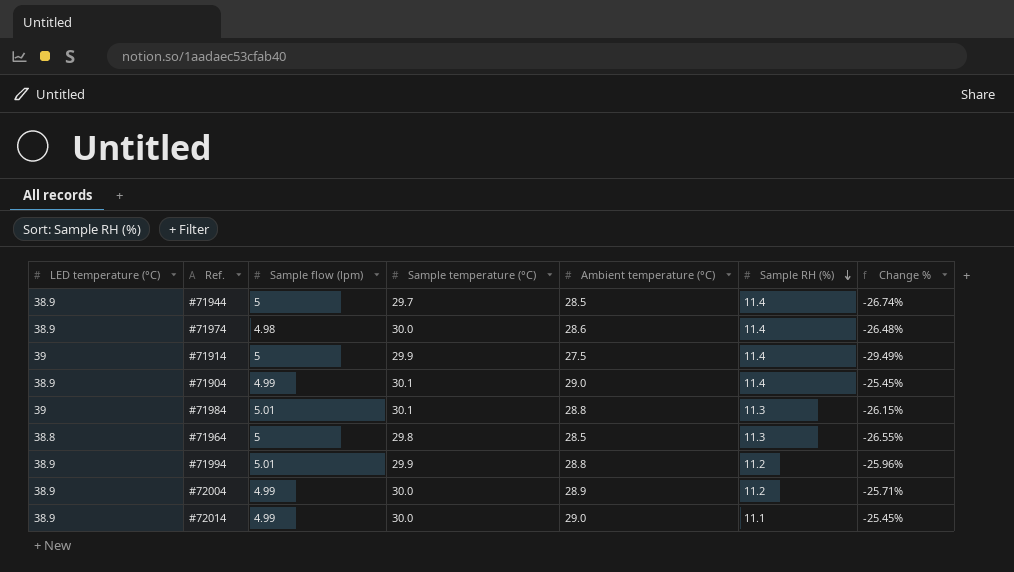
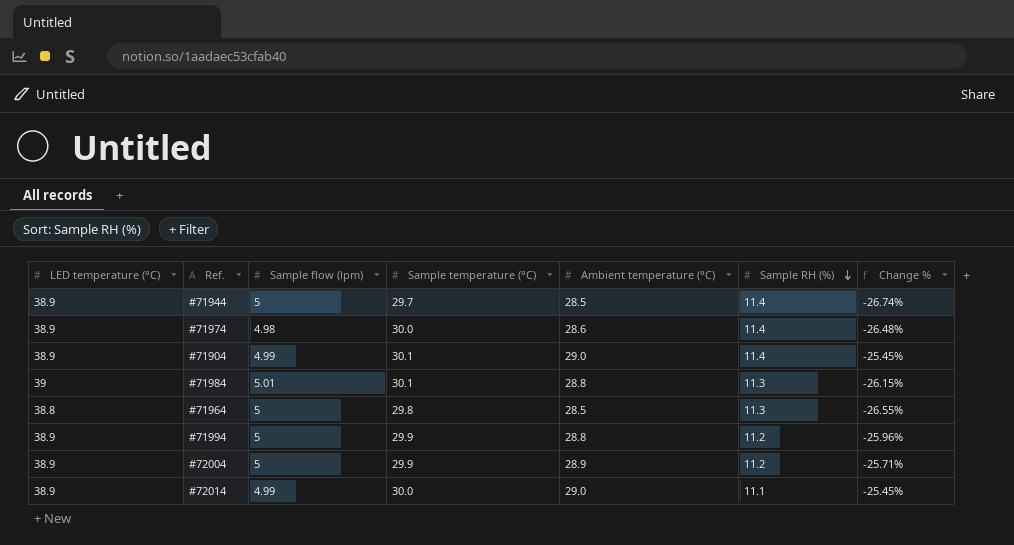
row #71914: 39 | 5 | 29.9 | 27.5 | 11.4 | -29.49% -> none
#71994 | Sample flow (lpm): 5.01 -> 5
#72004 | Sample flow (lpm): 4.99 -> 5
#72004 | Sample temperature (°C): 30.0 -> 29.9

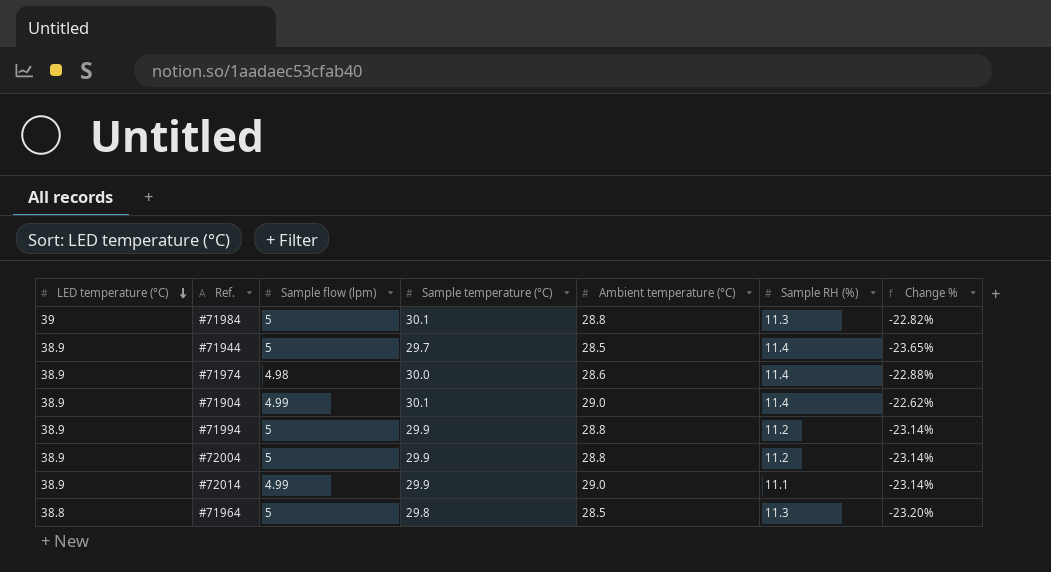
row order: Sample RH (%) descending -> LED temperature (°C) descending
column Change % | formula: ([Ambient temperature (°C)] - [LED temperature (°C)]) / [LED temperature (°C)] -> ([Sample temperature (°C)] - [LED temperature (°C)]) / [LED temperature (°C)]
#71984 | Sample flow (lpm): 5.01 -> 5
#72004 | Ambient temperature (°C): 28.9 -> 28.8
#72014 | Sample temperature (°C): 30.0 -> 29.9

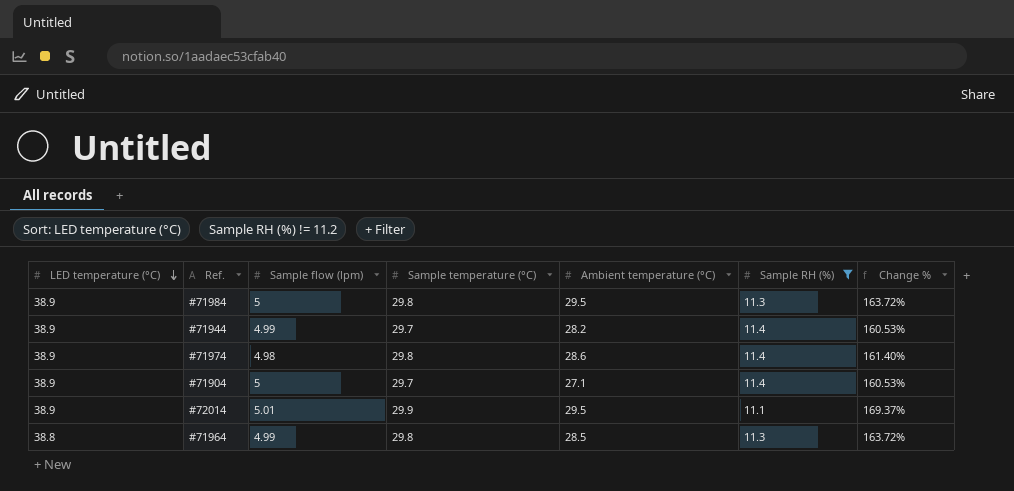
filter: none -> Sample RH (%) != 11.2
column Change % | formula: ([Sample temperature (°C)] - [LED temperature (°C)]) / [LED temperature (°C)] -> ([Sample temperature (°C)] - [Sample RH (%)]) / [Sample RH (%)]
#71984 | LED temperature (°C): 39 -> 38.9
#71984 | Sample temperature (°C): 30.1 -> 29.8
#71984 | Ambient temperature (°C): 28.8 -> 29.5
#71944 | Sample flow (lpm): 5 -> 4.99
#71944 | Ambient temperature (°C): 28.5 -> 28.2
#71974 | Sample temperature (°C): 30.0 -> 29.8
#71904 | Sample flow (lpm): 4.99 -> 5
#71904 | Sample temperature (°C): 30.1 -> 29.7
#71904 | Ambient temperature (°C): 29.0 -> 27.1
#72014 | Sample flow (lpm): 4.99 -> 5.01
#72014 | Ambient temperature (°C): 29.0 -> 29.5
#71964 | Sample flow (lpm): 5 -> 4.99

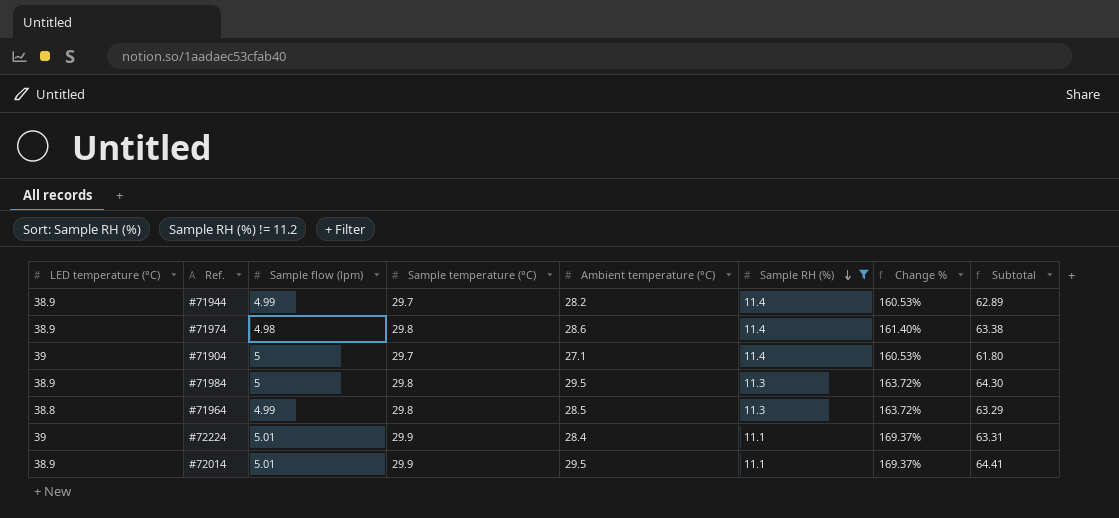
row order: LED temperature (°C) descending -> Sample RH (%) descending
column Subtotal | formula: none -> [Sample flow (lpm)] + [Sample temperature (°C)] + [Ambient temperature (°C)]
#71904 | LED temperature (°C): 38.9 -> 39
row #72224: none -> 39 | 5.01 | 29.9 | 28.4 | 11.1 | 169.37% | 63.31

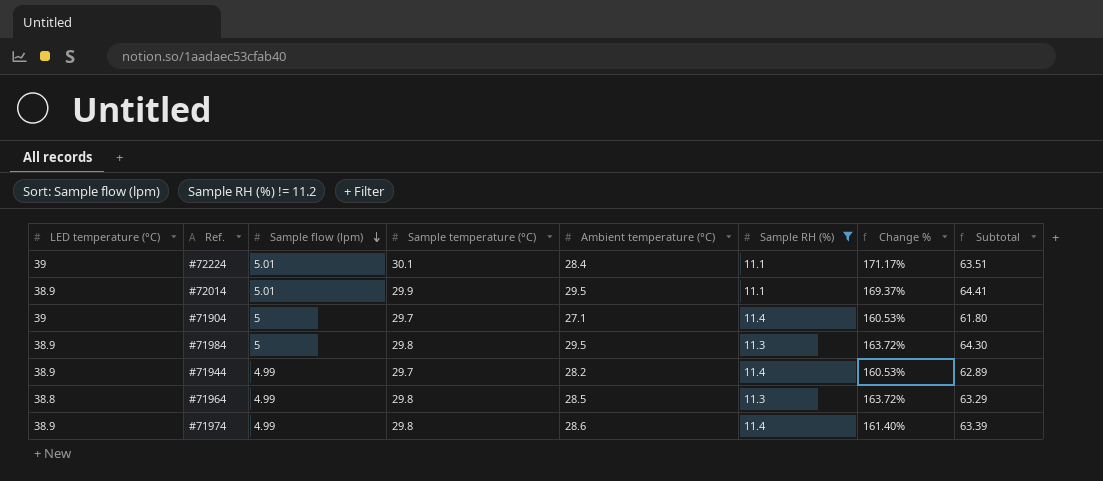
row order: Sample RH (%) descending -> Sample flow (lpm) descending
#72224 | Sample temperature (°C): 29.9 -> 30.1
#72224 | Change %: 169.37% -> 171.17%
#72224 | Subtotal: 63.31 -> 63.51
#71974 | Sample flow (lpm): 4.98 -> 4.99
#71974 | Subtotal: 63.38 -> 63.39

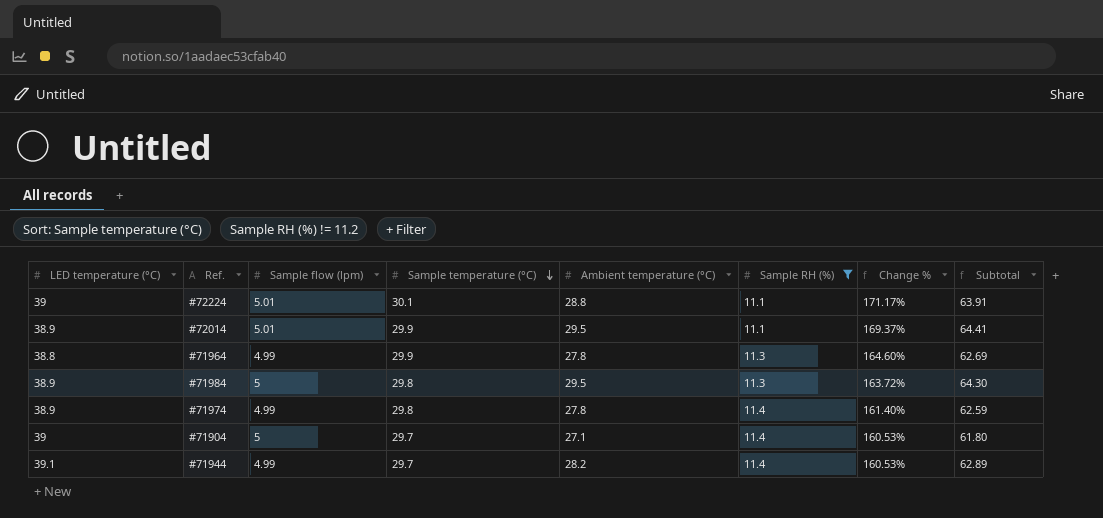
row order: Sample flow (lpm) descending -> Sample temperature (°C) descending
#72224 | Ambient temperature (°C): 28.4 -> 28.8
#72224 | Subtotal: 63.51 -> 63.91
#71964 | Sample temperature (°C): 29.8 -> 29.9
#71964 | Ambient temperature (°C): 28.5 -> 27.8
#71964 | Change %: 163.72% -> 164.60%
#71964 | Subtotal: 63.29 -> 62.69
#71974 | Ambient temperature (°C): 28.6 -> 27.8
#71974 | Subtotal: 63.39 -> 62.59
#71944 | LED temperature (°C): 38.9 -> 39.1

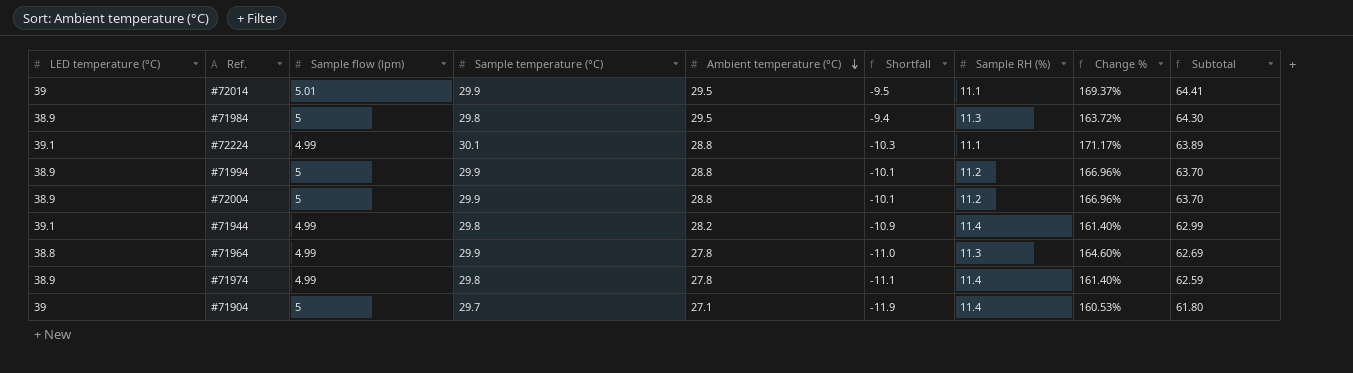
filter: Sample RH (%) != 11.2 -> none
row order: Sample temperature (°C) descending -> Ambient temperature (°C) descending
column Shortfall | formula: none -> [Ambient temperature (°C)] - [LED temperature (°C)]
#72014 | LED temperature (°C): 38.9 -> 39
#72224 | LED temperature (°C): 39 -> 39.1
#72224 | Sample flow (lpm): 5.01 -> 4.99
#72224 | Subtotal: 63.91 -> 63.89
#71944 | Sample temperature (°C): 29.7 -> 29.8
#71944 | Change %: 160.53% -> 161.40%
#71944 | Subtotal: 62.89 -> 62.99

